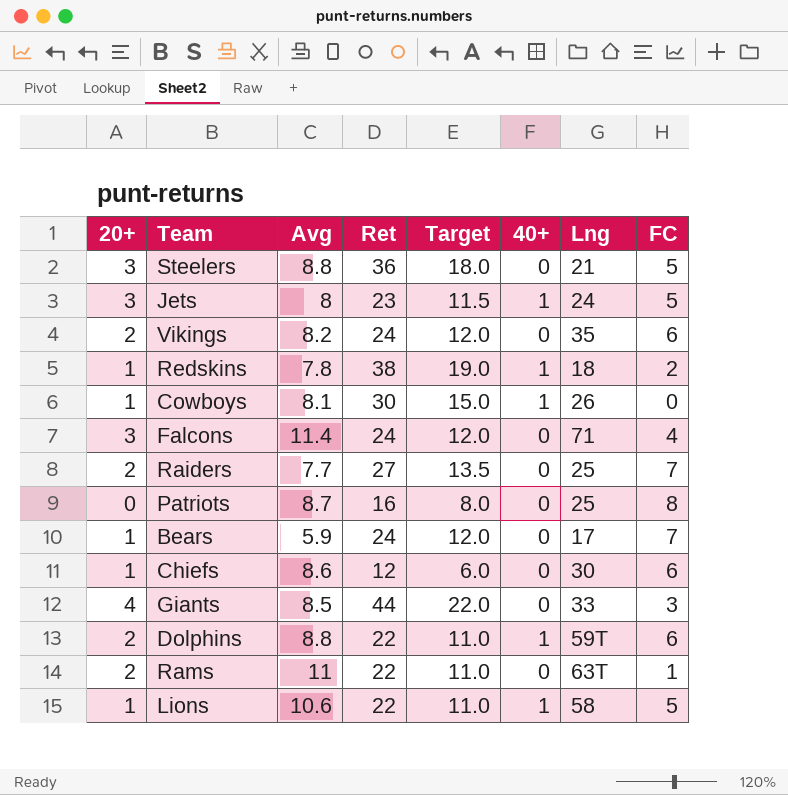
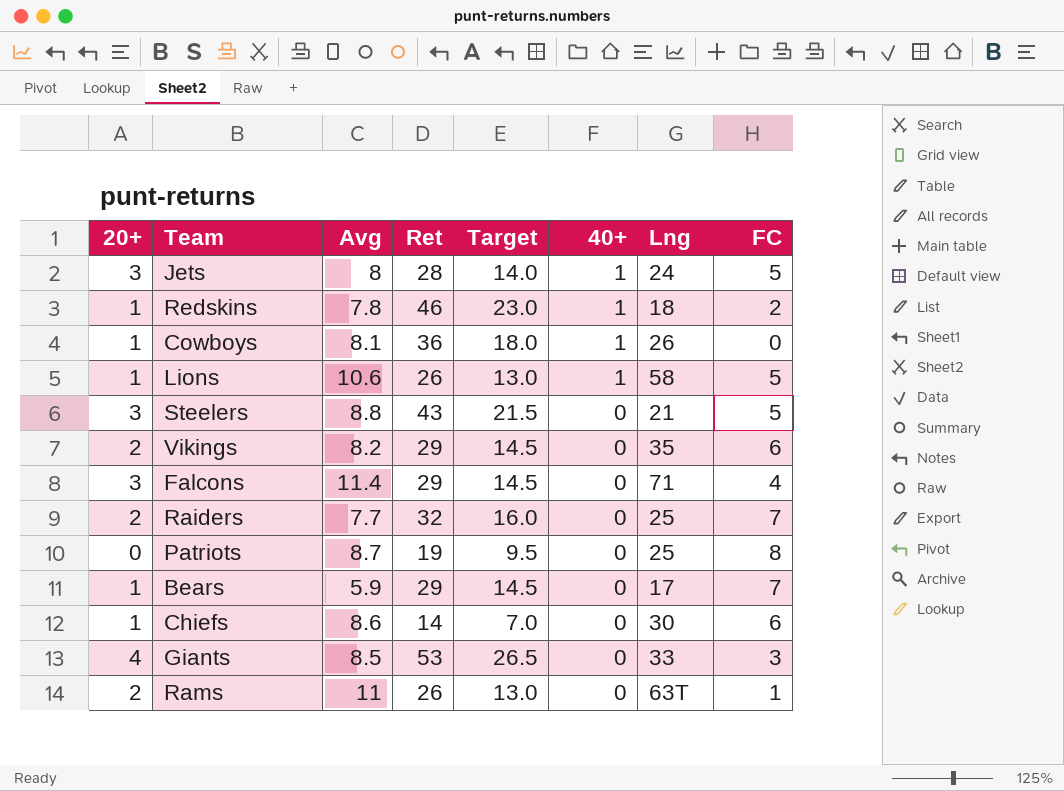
row order: none -> 40+ descending
row Dolphins: 2 | 8.8 | 22 | 11.0 | 1 | 59T | 6 -> none
Jets | Ret: 23 -> 28
Jets | Target: 11.5 -> 14.0
Redskins | Ret: 38 -> 46
Redskins | Target: 19.0 -> 23.0
Cowboys | Ret: 30 -> 36
Cowboys | Target: 15.0 -> 18.0
Lions | Ret: 22 -> 26
Lions | Target: 11.0 -> 13.0
Steelers | Ret: 36 -> 43
Steelers | Target: 18.0 -> 21.5
Vikings | Ret: 24 -> 29
Vikings | Target: 12.0 -> 14.5
Falcons | Ret: 24 -> 29
Falcons | Target: 12.0 -> 14.5
Raiders | Ret: 27 -> 32
Raiders | Target: 13.5 -> 16.0
Patriots | Ret: 16 -> 19
Patriots | Target: 8.0 -> 9.5
Bears | Ret: 24 -> 29
Bears | Target: 12.0 -> 14.5
Chiefs | Ret: 12 -> 14
Chiefs | Target: 6.0 -> 7.0
Giants | Ret: 44 -> 53
Giants | Target: 22.0 -> 26.5
Rams | Ret: 22 -> 26
Rams | Target: 11.0 -> 13.0

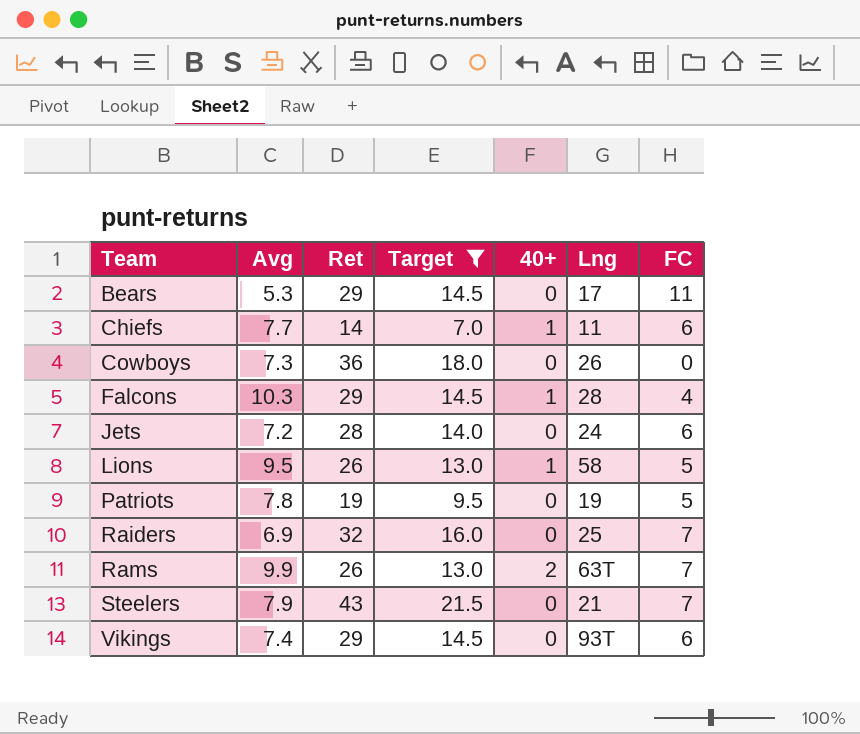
filter: none -> Target <= 21.5
row order: 40+ descending -> Team ascending
column 20+ | position: 1 -> none
Bears | Avg: 5.9 -> 5.3
Bears | FC: 7 -> 11
Chiefs | Avg: 8.6 -> 7.7
Chiefs | 40+: 0 -> 1
Chiefs | Lng: 30 -> 11
Cowboys | Avg: 8.1 -> 7.3
Cowboys | 40+: 1 -> 0
Falcons | Avg: 11.4 -> 10.3
Falcons | 40+: 0 -> 1
Falcons | Lng: 71 -> 28
Jets | Avg: 8 -> 7.2
Jets | 40+: 1 -> 0
Jets | FC: 5 -> 6
Lions | Avg: 10.6 -> 9.5
Patriots | Avg: 8.7 -> 7.8
Patriots | Lng: 25 -> 19
Patriots | FC: 8 -> 5
Raiders | Avg: 7.7 -> 6.9
Rams | Avg: 11 -> 9.9
Rams | 40+: 0 -> 2
Rams | FC: 1 -> 7
Steelers | Avg: 8.8 -> 7.9
Steelers | FC: 5 -> 7
Vikings | Avg: 8.2 -> 7.4
Vikings | Lng: 35 -> 93T

